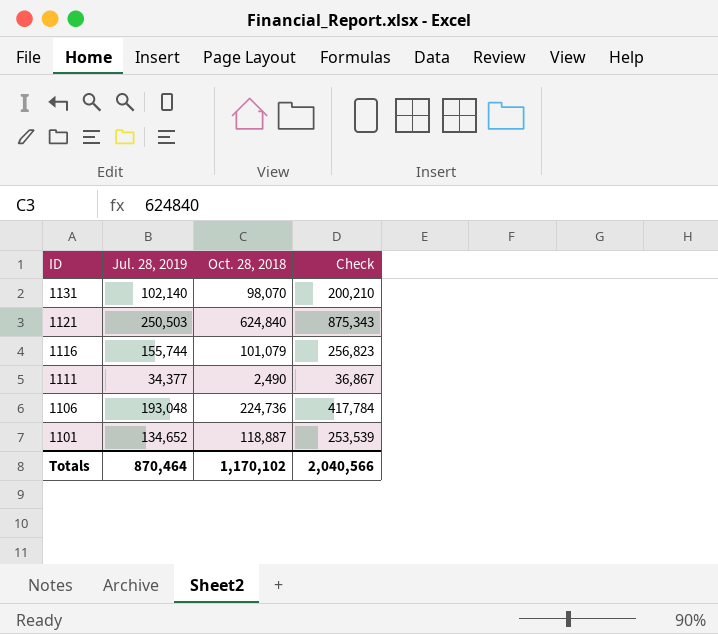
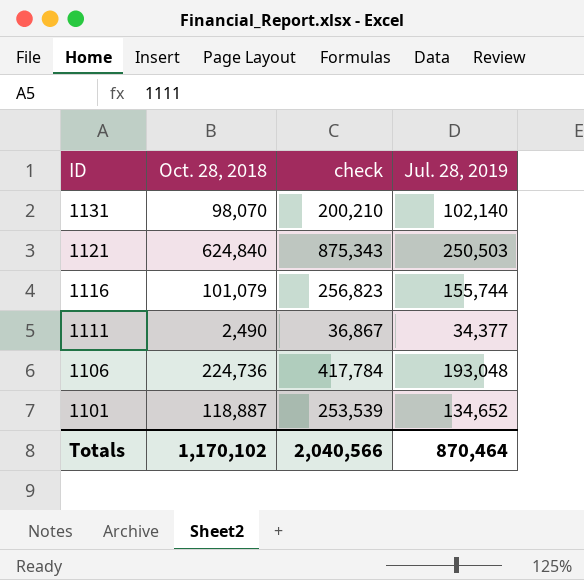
column name: Check -> check
column Jul. 28, 2019 | position: 2 -> 4

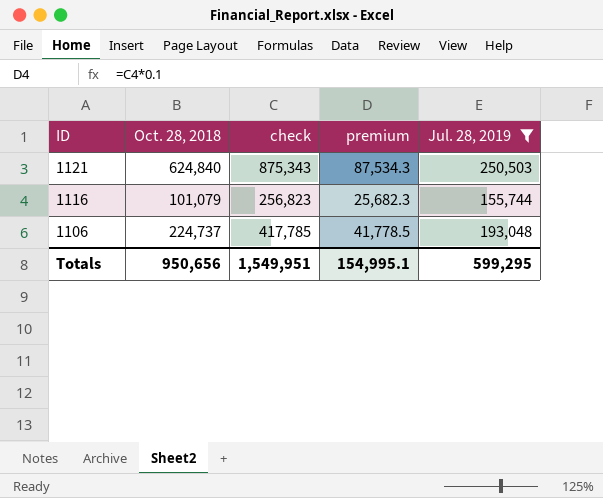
filter: none -> Jul. 28, 2019 >= 155,744
column premium | formula: none -> [check] * 0.1
1106 | Oct. 28, 2018: 224,736 -> 224,737
1106 | check: 417,784 -> 417,785
Totals | Oct. 28, 2018: 1,170,102 -> 950,656
Totals | check: 2,040,566 -> 1,549,951
Totals | Jul. 28, 2019: 870,464 -> 599,295

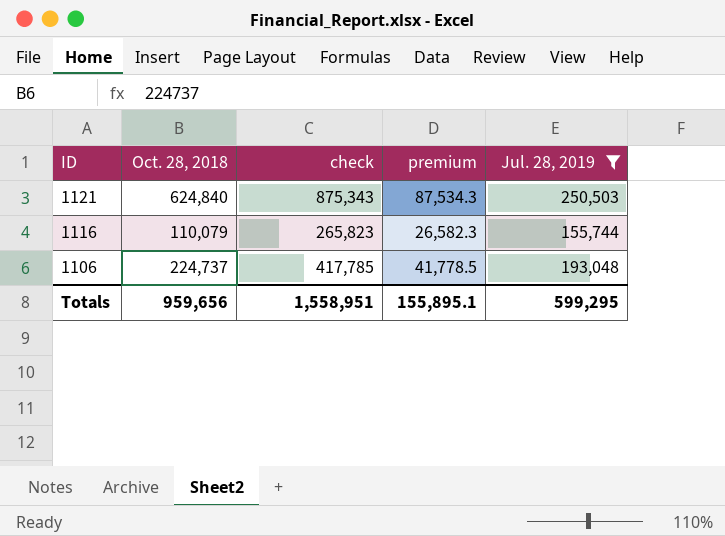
1116 | Oct. 28, 2018: 101,079 -> 110,079
1116 | check: 256,823 -> 265,823
1116 | premium: 25,682.3 -> 26,582.3
Totals | Oct. 28, 2018: 950,656 -> 959,656
Totals | check: 1,549,951 -> 1,558,951
Totals | premium: 154,995.1 -> 155,895.1

